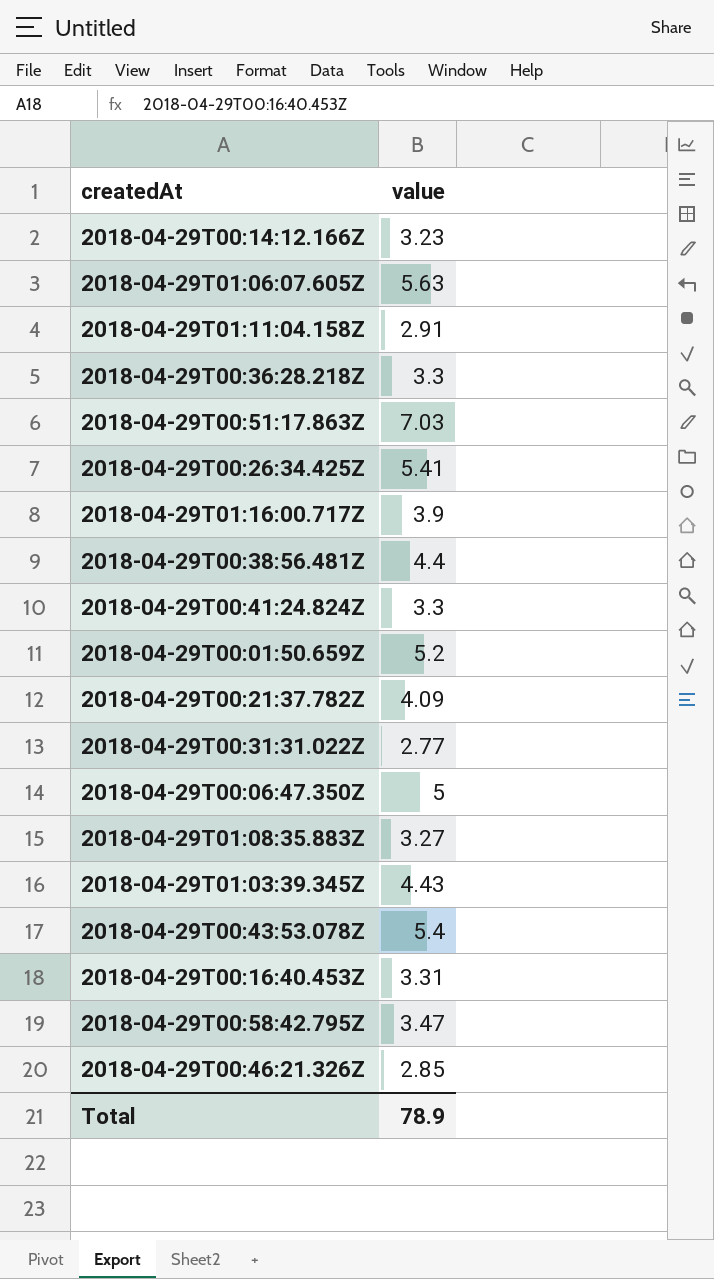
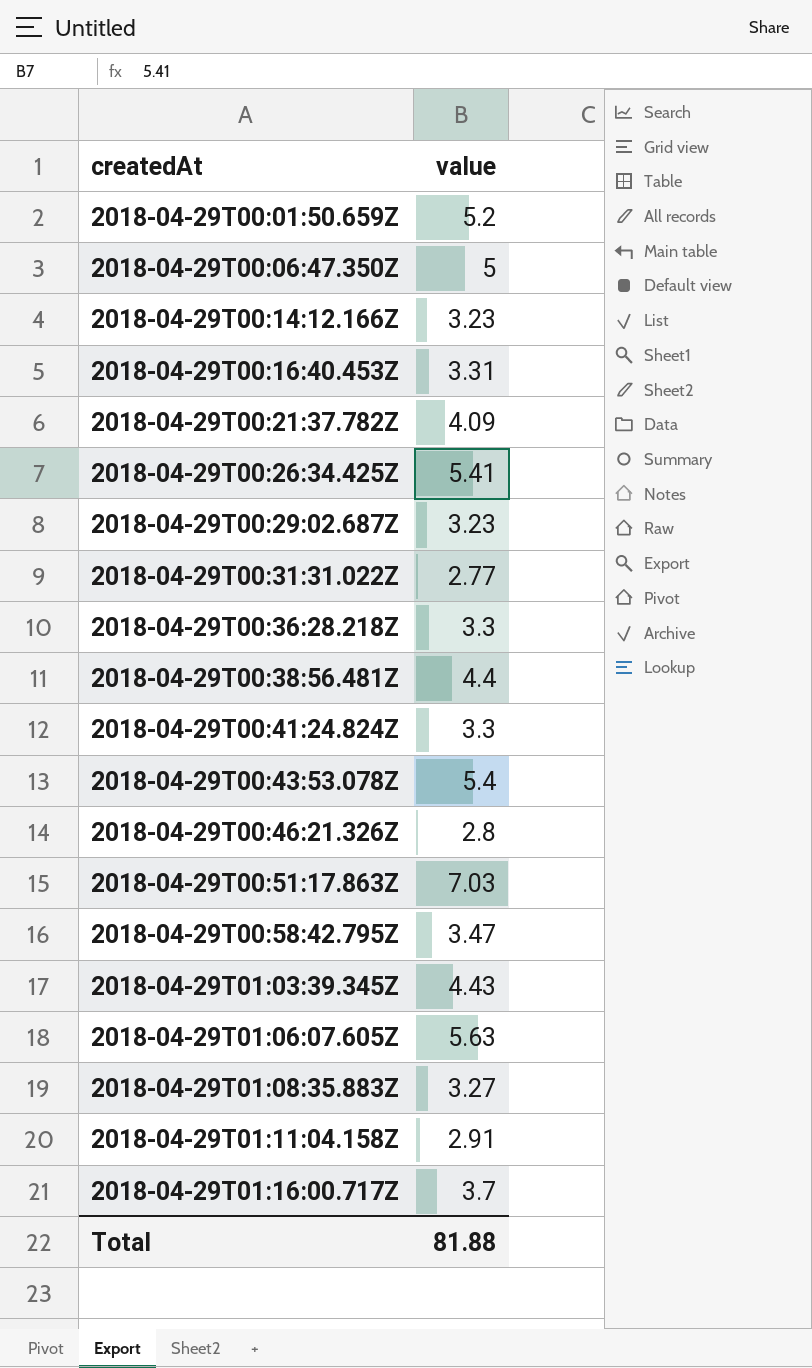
row order: none -> createdAt ascending
row 2018-04-29T00:29:02.687Z: none -> 3.23
2018-04-29T00:46:21.326Z | value: 2.85 -> 2.8
2018-04-29T01:16:00.717Z | value: 3.9 -> 3.7
Total | value: 78.9 -> 81.88

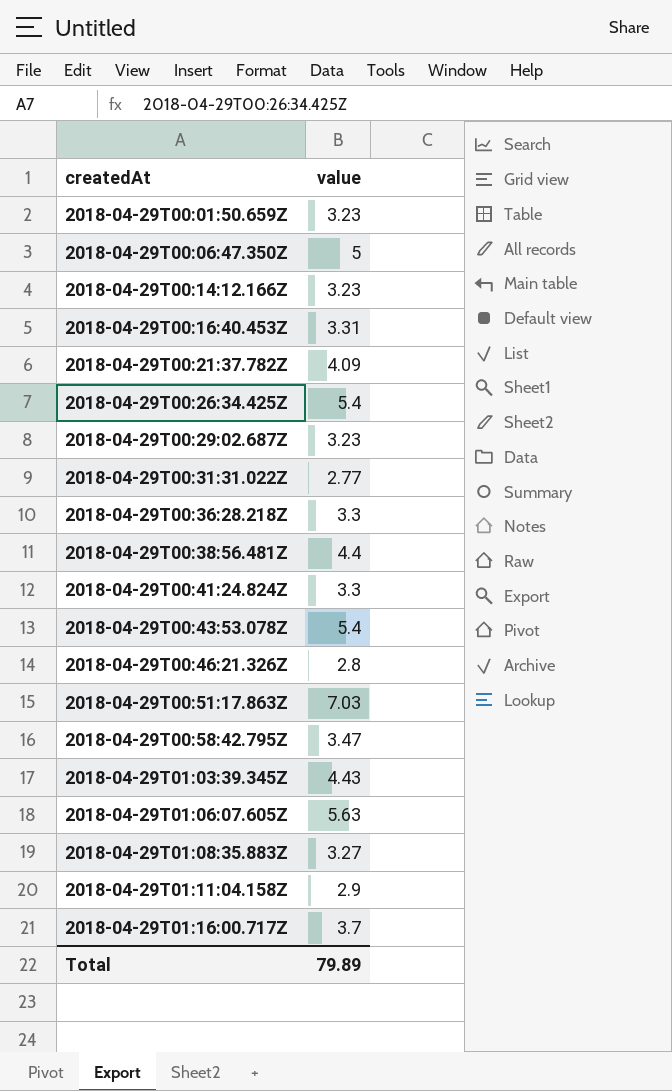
2018-04-29T00:01:50.659Z | value: 5.2 -> 3.23
2018-04-29T00:26:34.425Z | value: 5.41 -> 5.4
2018-04-29T01:11:04.158Z | value: 2.91 -> 2.9
Total | value: 81.88 -> 79.89

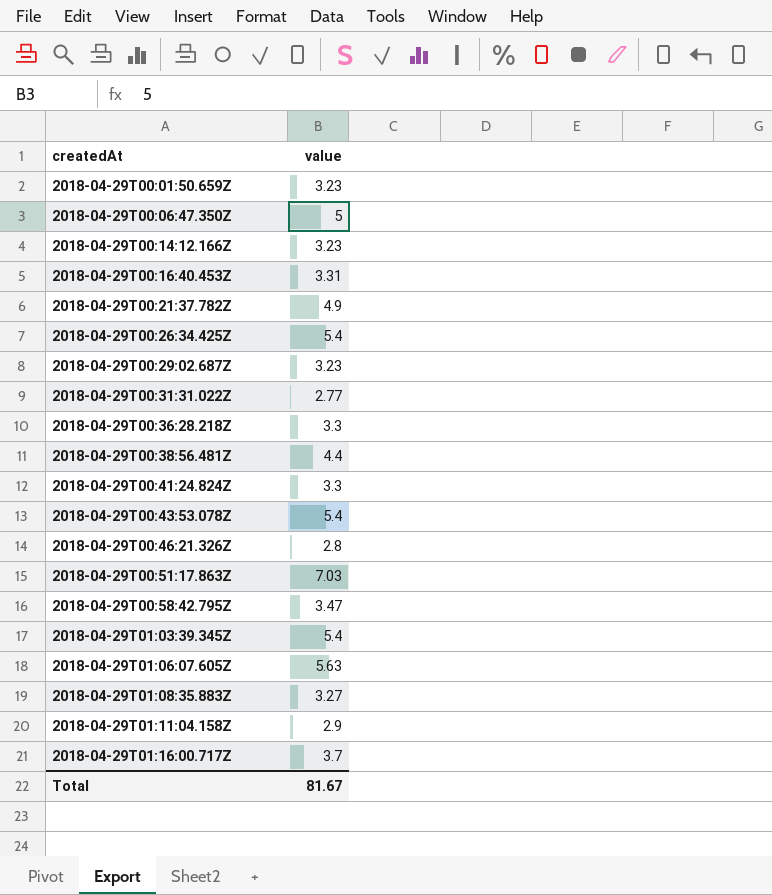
2018-04-29T00:21:37.782Z | value: 4.09 -> 4.9
2018-04-29T01:03:39.345Z | value: 4.43 -> 5.4
Total | value: 79.89 -> 81.67

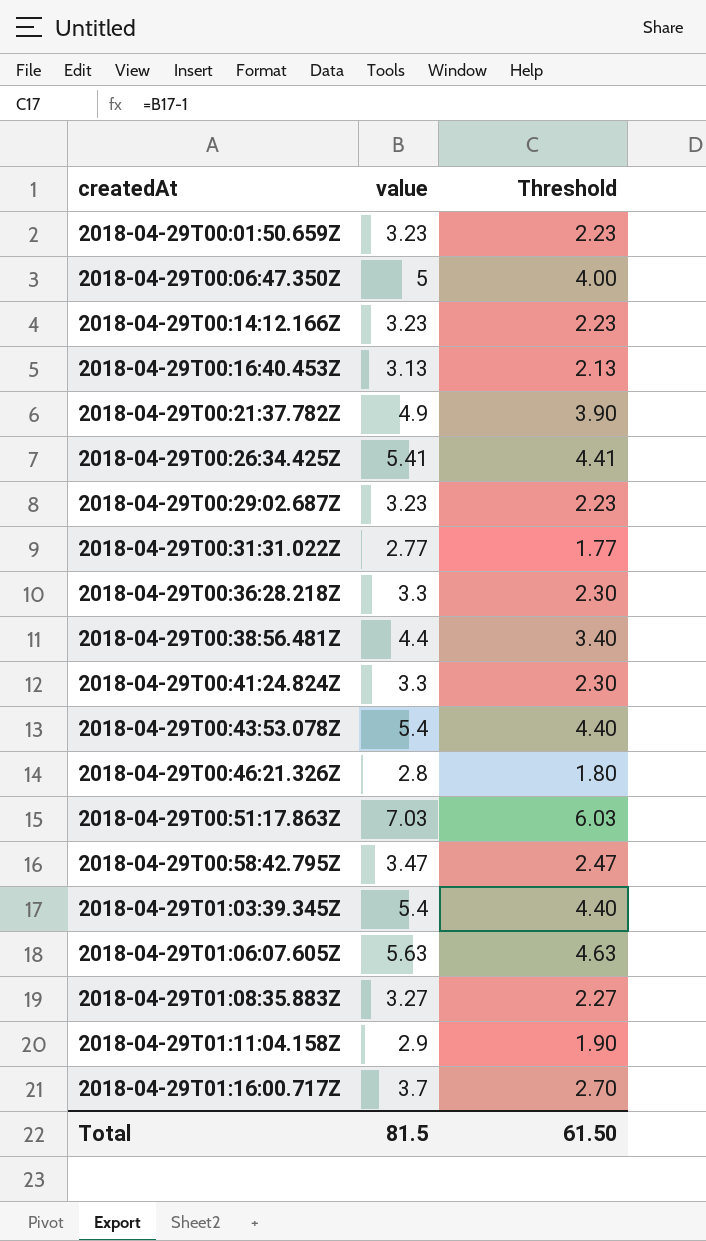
column Threshold | formula: none -> [value] - 1
2018-04-29T00:16:40.453Z | value: 3.31 -> 3.13
2018-04-29T00:26:34.425Z | value: 5.4 -> 5.41
Total | value: 81.67 -> 81.5

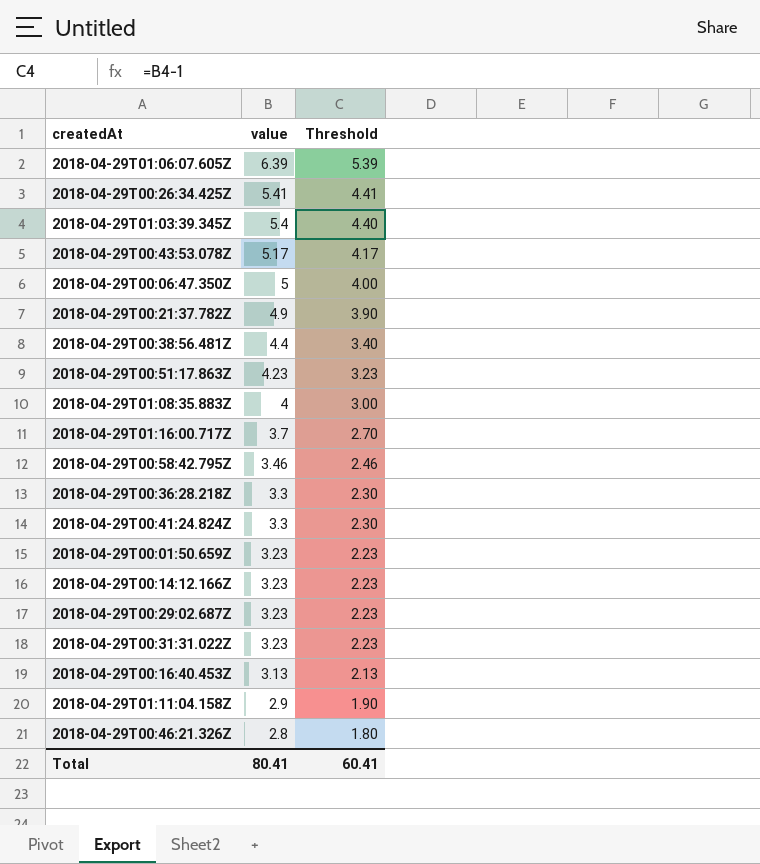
row order: createdAt ascending -> value descending
2018-04-29T01:06:07.605Z | value: 5.63 -> 6.39
2018-04-29T01:06:07.605Z | Threshold: 4.63 -> 5.39
2018-04-29T00:43:53.078Z | value: 5.4 -> 5.17
2018-04-29T00:43:53.078Z | Threshold: 4.40 -> 4.17
2018-04-29T00:51:17.863Z | value: 7.03 -> 4.23
2018-04-29T00:51:17.863Z | Threshold: 6.03 -> 3.23
2018-04-29T01:08:35.883Z | value: 3.27 -> 4
2018-04-29T01:08:35.883Z | Threshold: 2.27 -> 3.00
2018-04-29T00:58:42.795Z | value: 3.47 -> 3.46
2018-04-29T00:58:42.795Z | Threshold: 2.47 -> 2.46
2018-04-29T00:31:31.022Z | value: 2.77 -> 3.23
2018-04-29T00:31:31.022Z | Threshold: 1.77 -> 2.23
Total | value: 81.5 -> 80.41
Total | Threshold: 61.50 -> 60.41

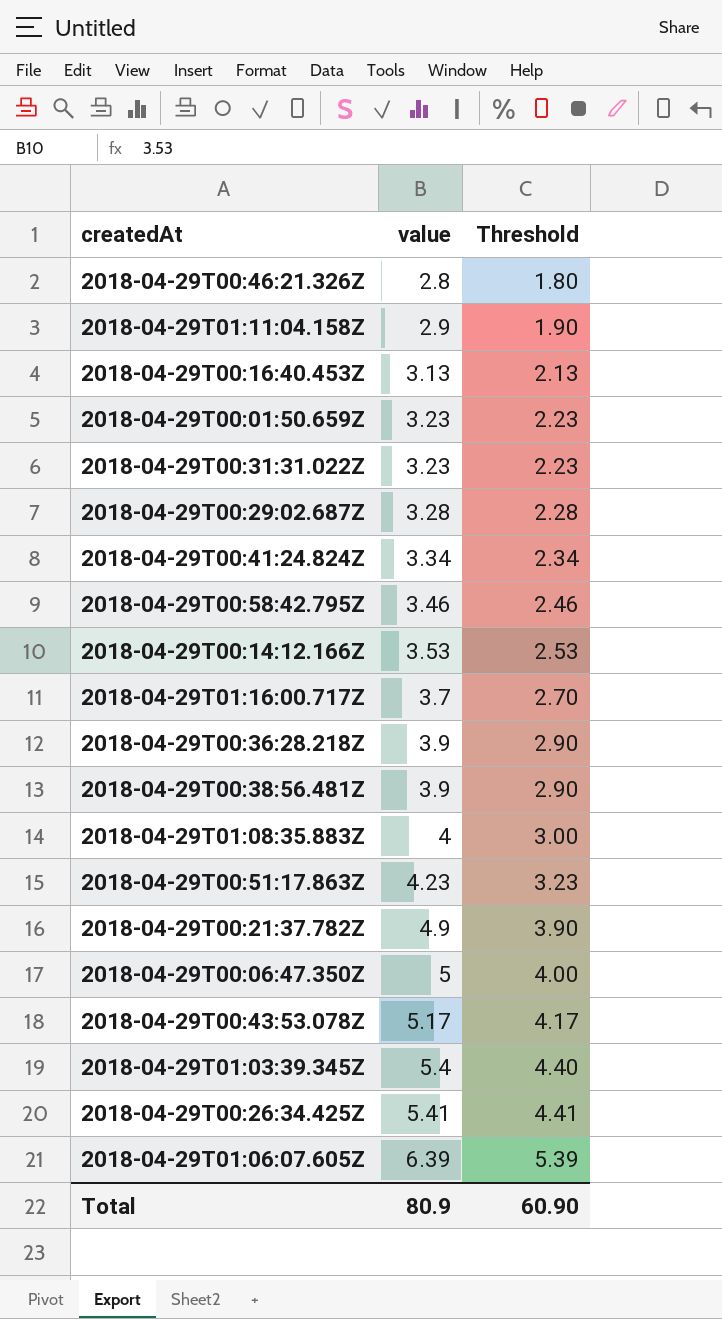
row order: value descending -> value ascending
2018-04-29T00:29:02.687Z | value: 3.23 -> 3.28
2018-04-29T00:29:02.687Z | Threshold: 2.23 -> 2.28
2018-04-29T00:41:24.824Z | value: 3.3 -> 3.34
2018-04-29T00:41:24.824Z | Threshold: 2.30 -> 2.34
2018-04-29T00:14:12.166Z | value: 3.23 -> 3.53
2018-04-29T00:14:12.166Z | Threshold: 2.23 -> 2.53
2018-04-29T00:36:28.218Z | value: 3.3 -> 3.9
2018-04-29T00:36:28.218Z | Threshold: 2.30 -> 2.90
2018-04-29T00:38:56.481Z | value: 4.4 -> 3.9
2018-04-29T00:38:56.481Z | Threshold: 3.40 -> 2.90
Total | value: 80.41 -> 80.9
Total | Threshold: 60.41 -> 60.90

